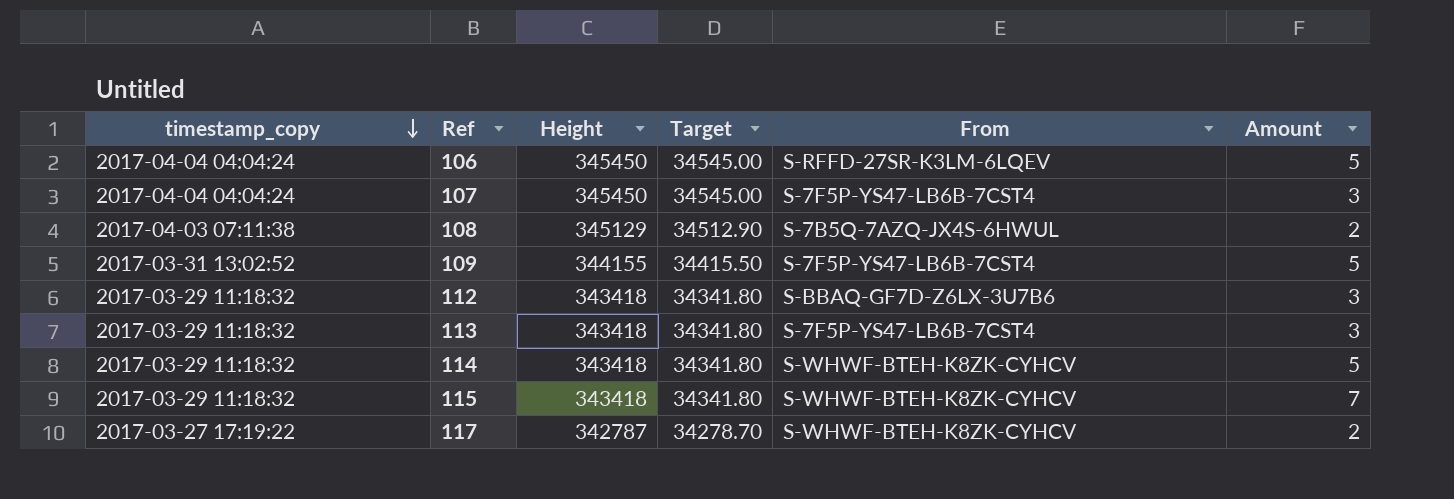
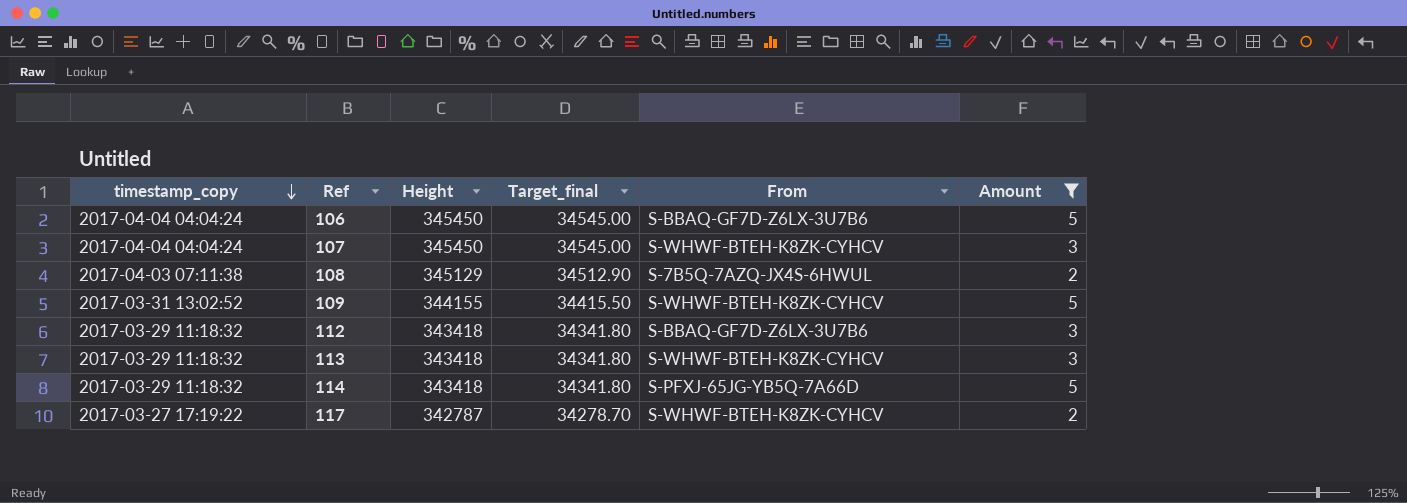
filter: none -> Amount != 7
column name: Target -> Target_final
106 | From: S-RFFD-27SR-K3LM-6LQEV -> S-BBAQ-GF7D-Z6LX-3U7B6
107 | From: S-7F5P-YS47-LB6B-7CST4 -> S-WHWF-BTEH-K8ZK-CYHCV
109 | From: S-7F5P-YS47-LB6B-7CST4 -> S-WHWF-BTEH-K8ZK-CYHCV
113 | From: S-7F5P-YS47-LB6B-7CST4 -> S-WHWF-BTEH-K8ZK-CYHCV
114 | From: S-WHWF-BTEH-K8ZK-CYHCV -> S-PFXJ-65JG-YB5Q-7A66D

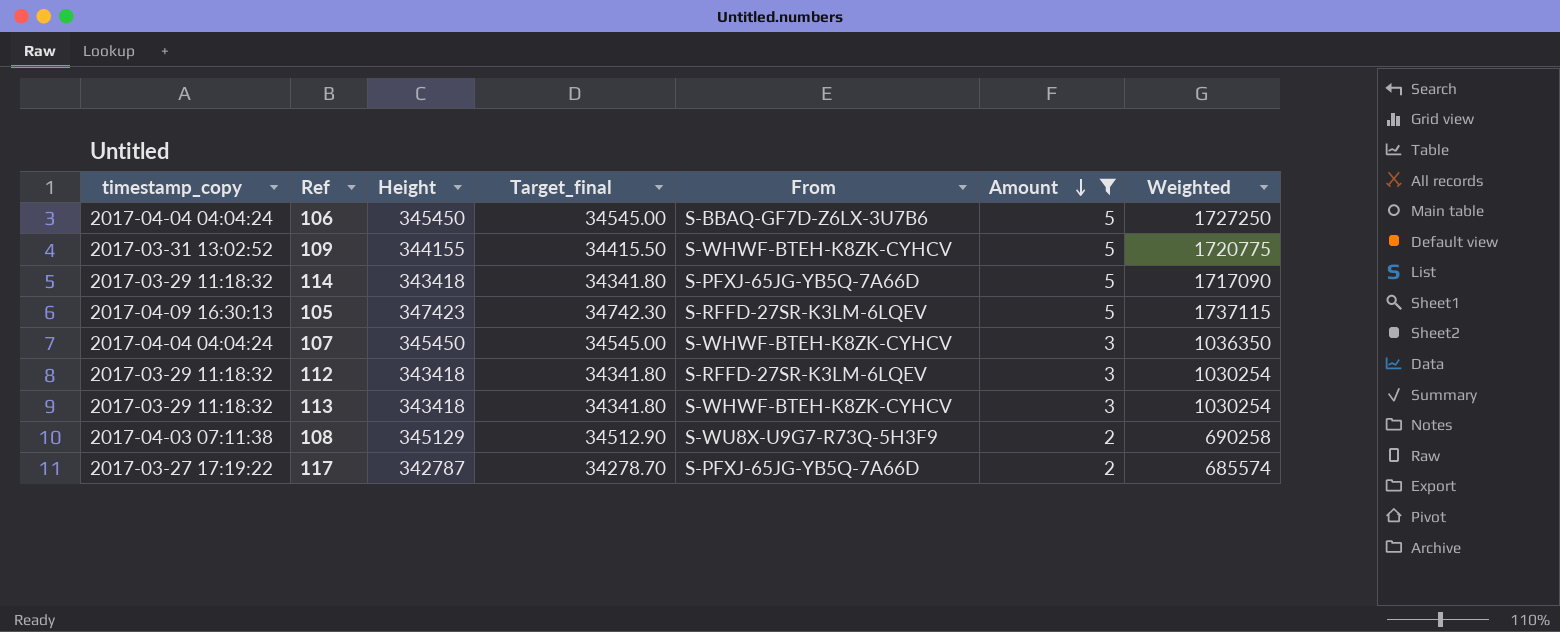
row order: timestamp_copy descending -> Amount descending
column Weighted | formula: none -> [Height] * [Amount]
row 105: none -> 2017-04-09 16:30:13 | 347423 | 34742.30 | S-RFFD-27SR-K3LM-6LQEV | 5 | 1737115
112 | From: S-BBAQ-GF7D-Z6LX-3U7B6 -> S-RFFD-27SR-K3LM-6LQEV
108 | From: S-7B5Q-7AZQ-JX4S-6HWUL -> S-WU8X-U9G7-R73Q-5H3F9
117 | From: S-WHWF-BTEH-K8ZK-CYHCV -> S-PFXJ-65JG-YB5Q-7A66D

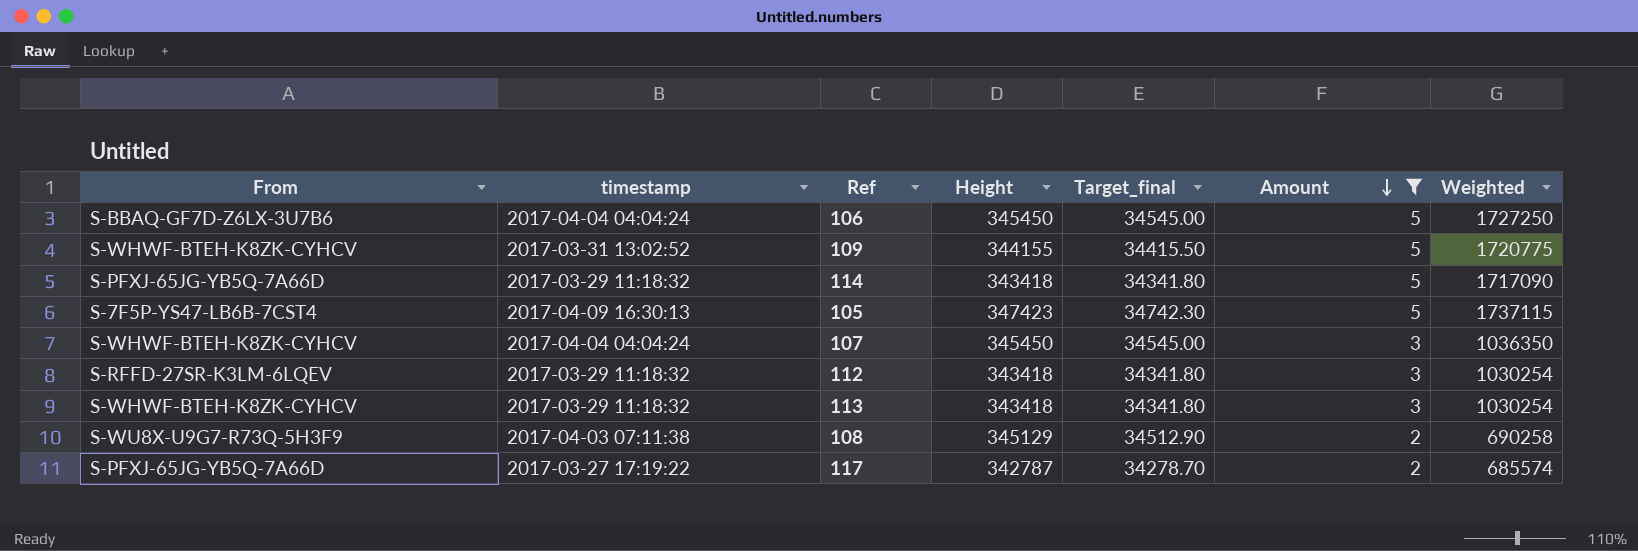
column From | position: 5 -> 1
column name: timestamp_copy -> timestamp
105 | From: S-RFFD-27SR-K3LM-6LQEV -> S-7F5P-YS47-LB6B-7CST4

